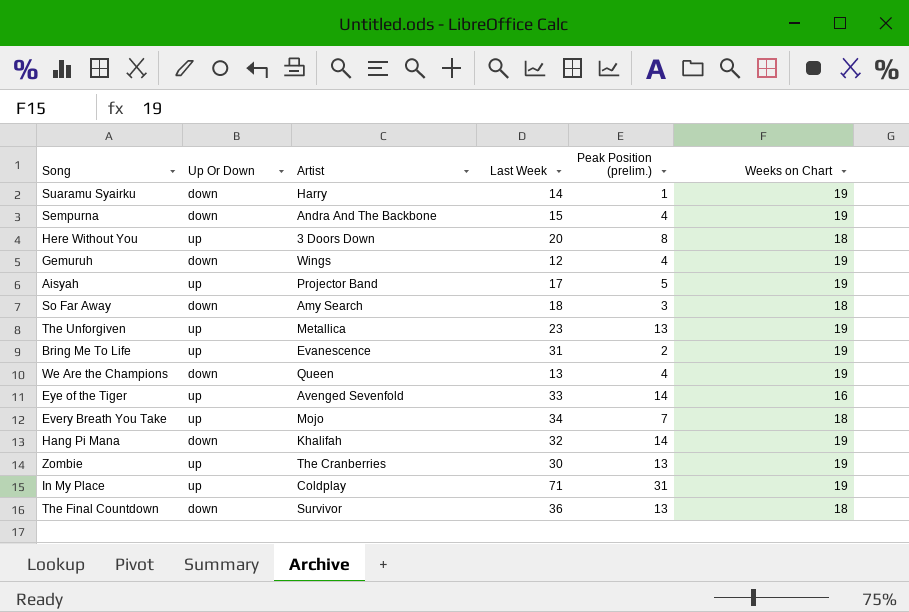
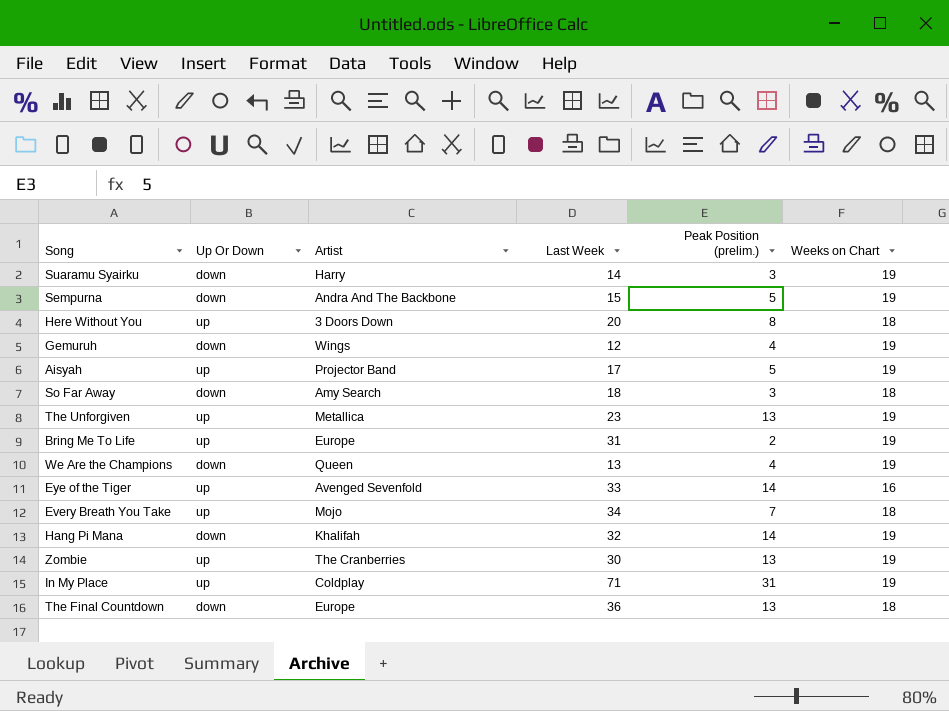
Suaramu Syairku | Peak Position (prelim.): 1 -> 3
Sempurna | Peak Position (prelim.): 4 -> 5
Bring Me To Life | Artist: Evanescence -> Europe
The Final Countdown | Artist: Survivor -> Europe

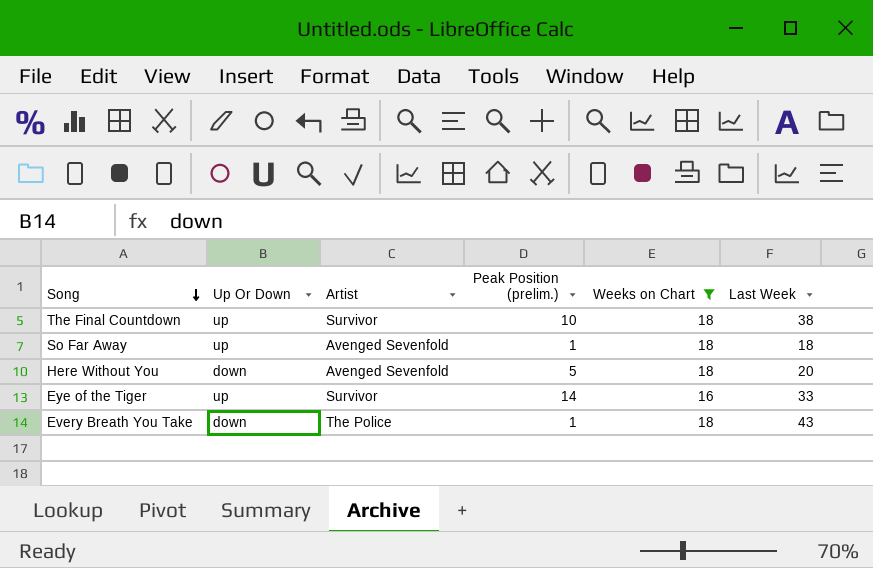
filter: none -> Weeks on Chart != 19
row order: none -> Song descending
column Last Week | position: 4 -> 6
The Final Countdown | Up Or Down: down -> up
The Final Countdown | Artist: Europe -> Survivor
The Final Countdown | Peak Position (prelim.): 13 -> 10
The Final Countdown | Last Week: 36 -> 38
So Far Away | Up Or Down: down -> up
So Far Away | Artist: Amy Search -> Avenged Sevenfold
So Far Away | Peak Position (prelim.): 3 -> 1
Here Without You | Up Or Down: up -> down
Here Without You | Artist: 3 Doors Down -> Avenged Sevenfold
Here Without You | Peak Position (prelim.): 8 -> 5
Eye of the Tiger | Artist: Avenged Sevenfold -> Survivor
Every Breath You Take | Up Or Down: up -> down
Every Breath You Take | Artist: Mojo -> The Police
Every Breath You Take | Peak Position (prelim.): 7 -> 1
Every Breath You Take | Last Week: 34 -> 43

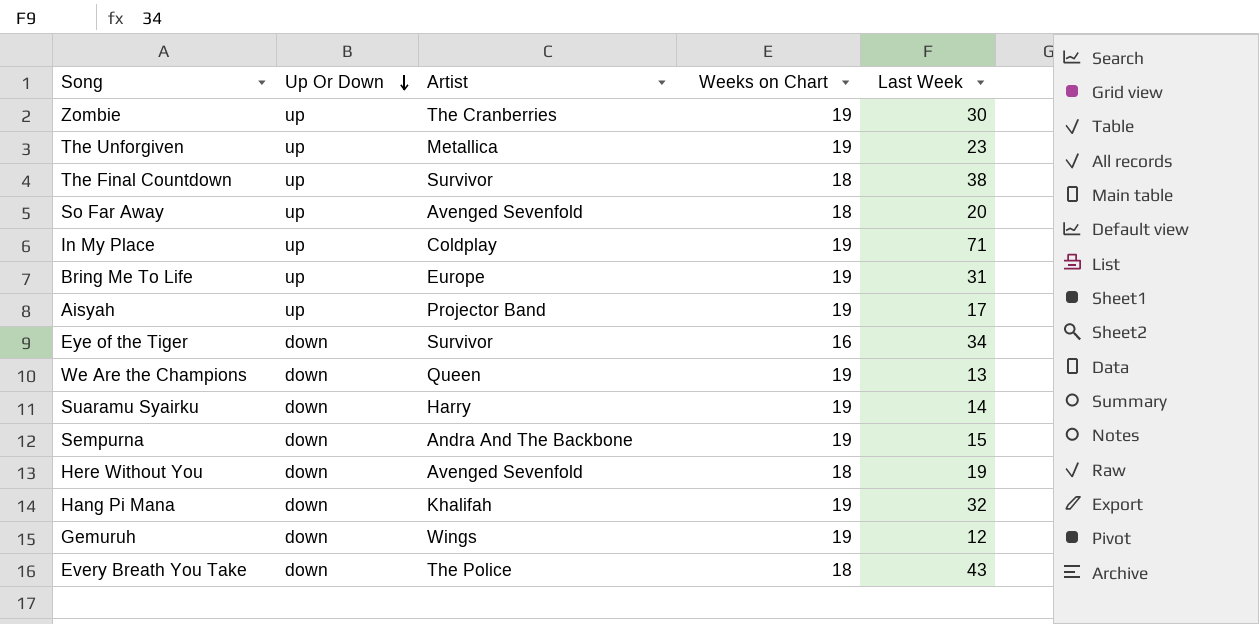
filter: Weeks on Chart != 19 -> none
row order: Song descending -> Up Or Down descending
column Peak Position (prelim.) | position: 4 -> none
So Far Away | Last Week: 18 -> 20
Eye of the Tiger | Up Or Down: up -> down
Eye of the Tiger | Last Week: 33 -> 34
Here Without You | Last Week: 20 -> 19

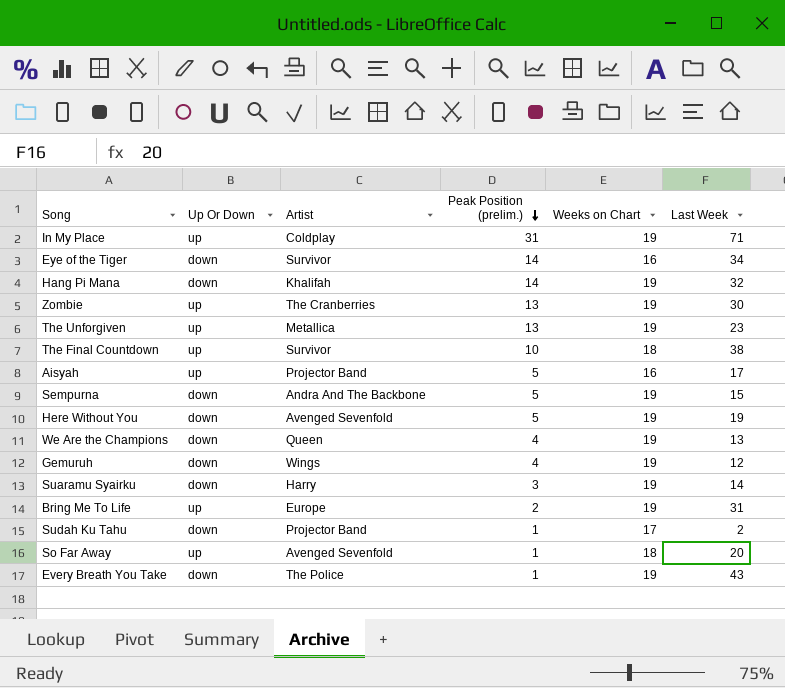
row order: Up Or Down descending -> Peak Position (prelim.) descending
column Peak Position (prelim.) | position: none -> 4
Aisyah | Weeks on Chart: 19 -> 16
Here Without You | Weeks on Chart: 18 -> 19
row Sudah Ku Tahu: none -> down | Projector Band | 1 | 17 | 2
Every Breath You Take | Weeks on Chart: 18 -> 19

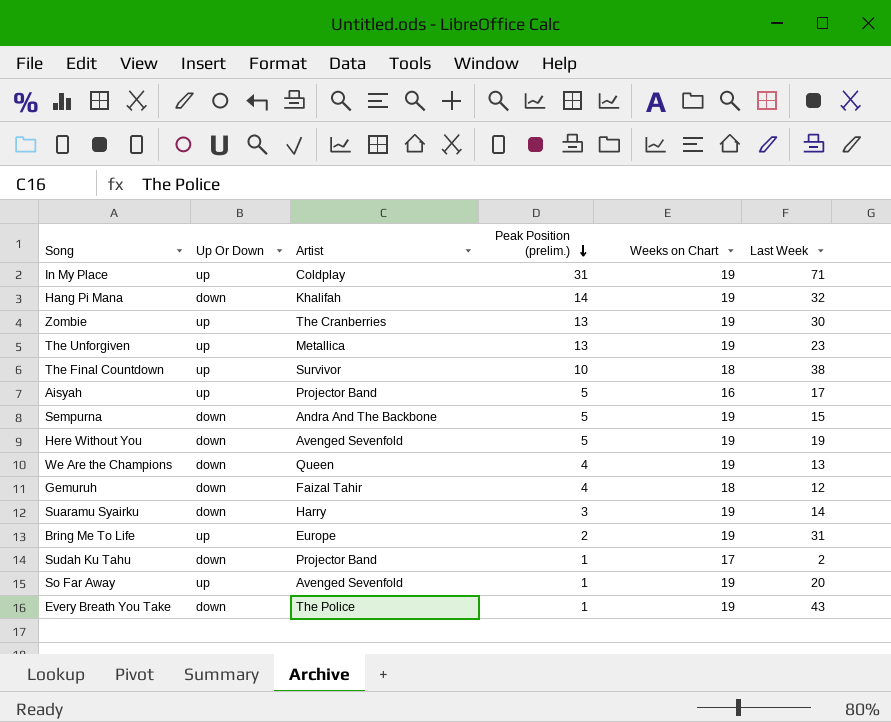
row Eye of the Tiger: down | Survivor | 14 | 16 | 34 -> none
Gemuruh | Artist: Wings -> Faizal Tahir
Gemuruh | Weeks on Chart: 19 -> 18
So Far Away | Weeks on Chart: 18 -> 19

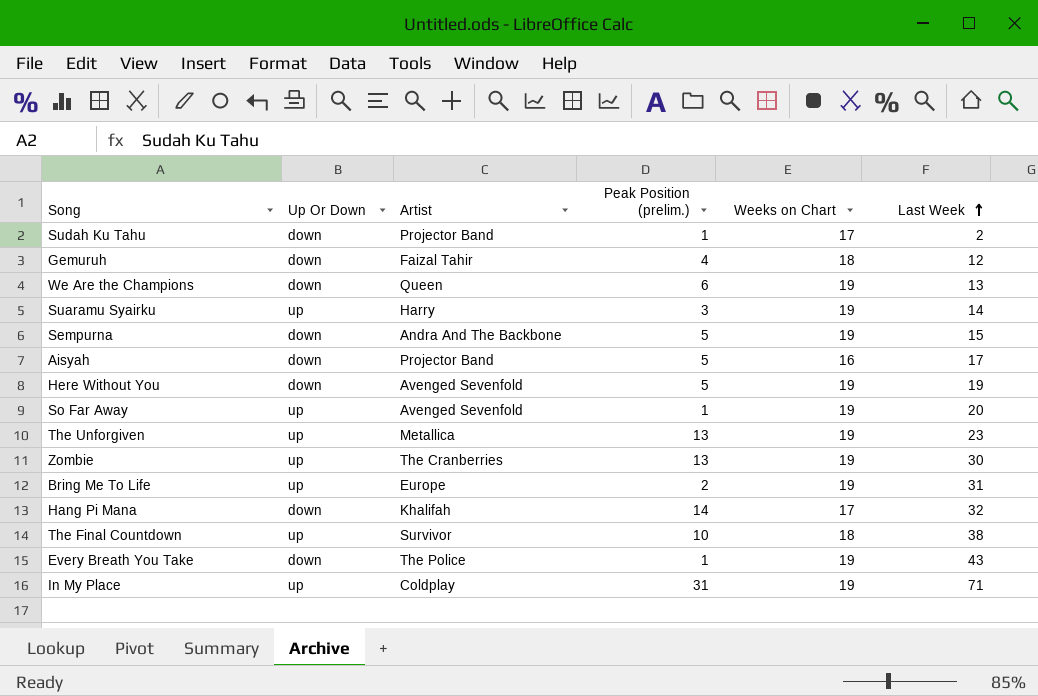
row order: Peak Position (prelim.) descending -> Last Week ascending
We Are the Champions | Peak Position (prelim.): 4 -> 6
Suaramu Syairku | Up Or Down: down -> up
Aisyah | Up Or Down: up -> down
Hang Pi Mana | Weeks on Chart: 19 -> 17

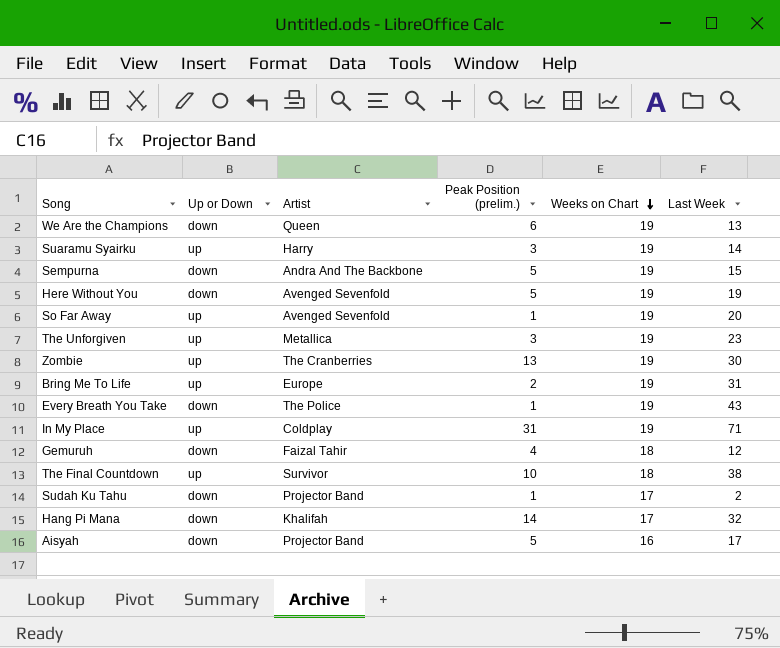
row order: Last Week ascending -> Weeks on Chart descending
column name: Up Or Down -> Up or Down
The Unforgiven | Peak Position (prelim.): 13 -> 3

